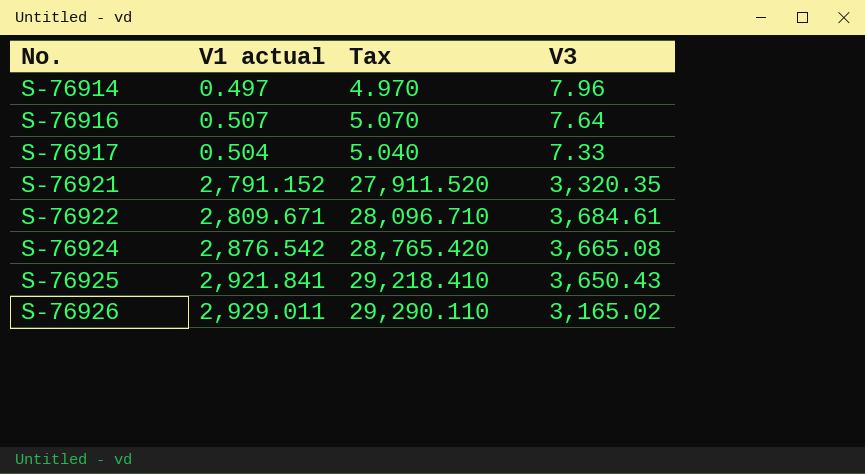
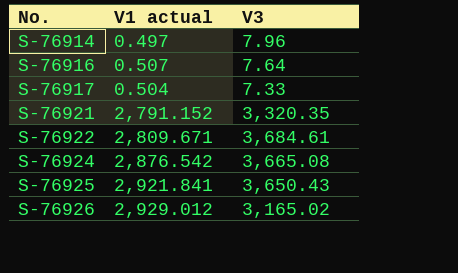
column Tax | formula: [V1 actual] * 10 -> none
S-76926 | V1 actual: 2,929.011 -> 2,929.012

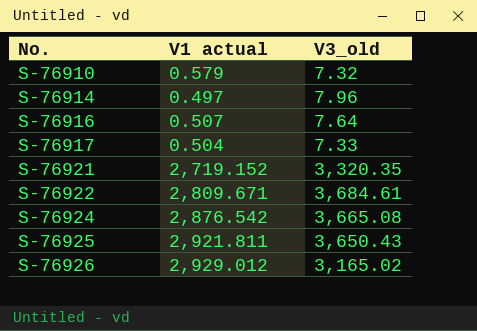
column name: V3 -> V3_old
row S-76910: none -> 0.579 | 7.32
S-76921 | V1 actual: 2,791.152 -> 2,719.152
S-76925 | V1 actual: 2,921.841 -> 2,921.811

